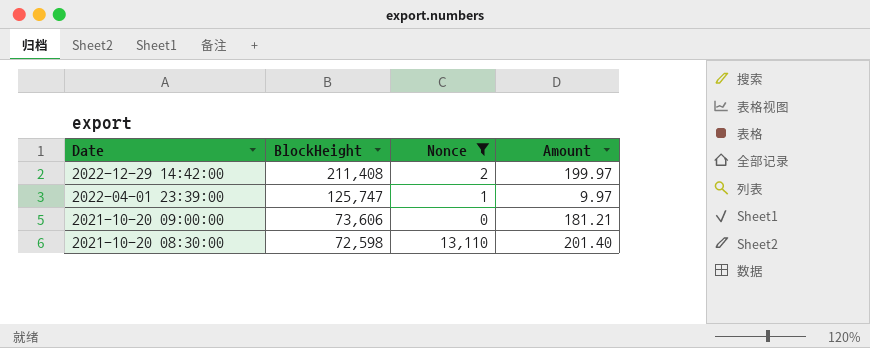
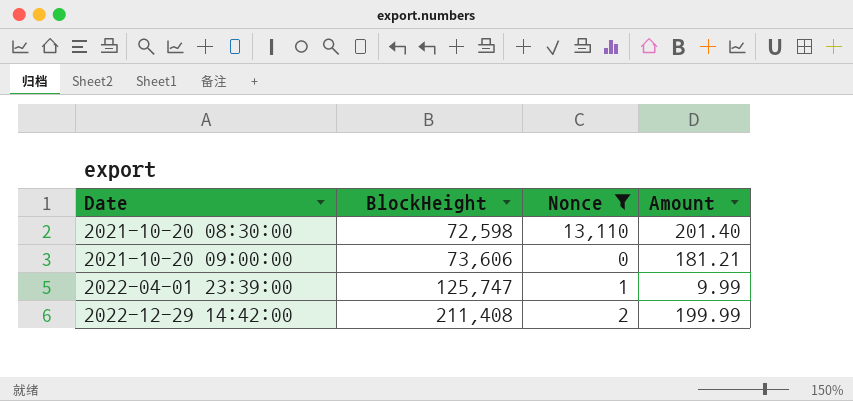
row order: Date descending -> Date ascending
2022-04-01 23:39:00 | Amount: 9.97 -> 9.99
2022-12-29 14:42:00 | Amount: 199.97 -> 199.99

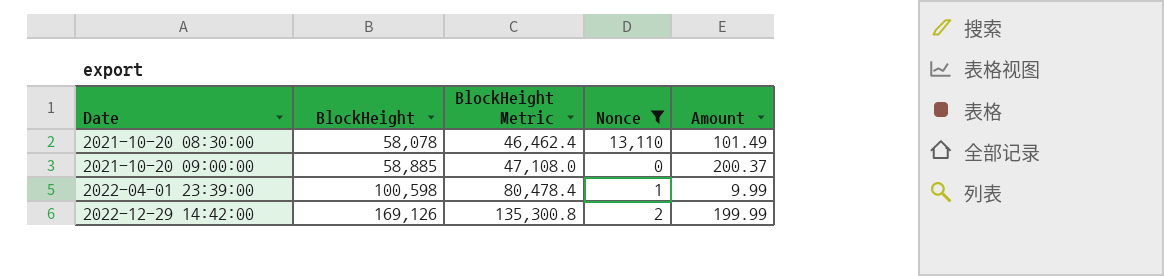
column BlockHeight Metric | formula: none -> [BlockHeight] * 0.8
2021-10-20 08:30:00 | BlockHeight: 72,598 -> 58,078
2021-10-20 08:30:00 | Amount: 201.40 -> 101.49
2021-10-20 09:00:00 | BlockHeight: 73,606 -> 58,885
2021-10-20 09:00:00 | Amount: 181.21 -> 200.37
2022-04-01 23:39:00 | BlockHeight: 125,747 -> 100,598
2022-12-29 14:42:00 | BlockHeight: 211,408 -> 169,126

